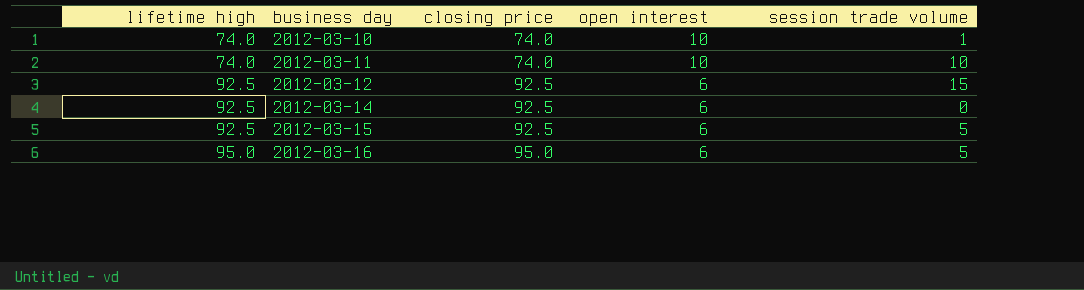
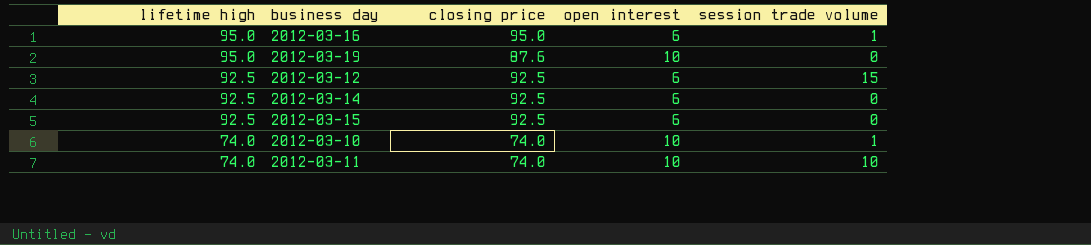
row order: lifetime high ascending -> lifetime high descending
2012-03-16 | session trade volume: 5 -> 1
row 2012-03-19: none -> 95.0 | 87.6 | 10 | 0
2012-03-15 | session trade volume: 5 -> 0

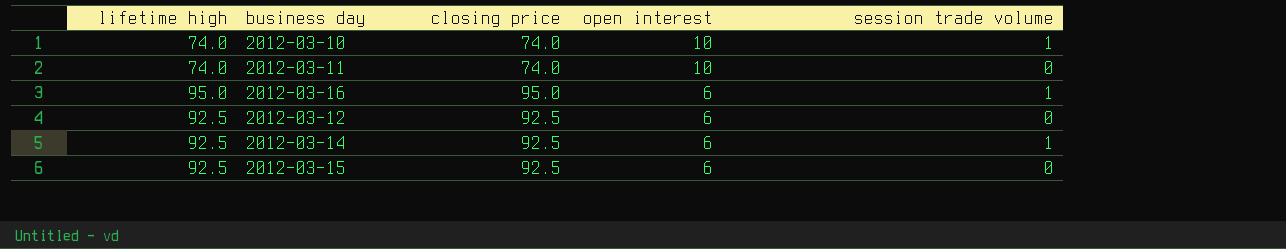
row order: lifetime high descending -> open interest descending
row 2012-03-19: 95.0 | 87.6 | 10 | 0 -> none
2012-03-11 | session trade volume: 10 -> 0
2012-03-12 | session trade volume: 15 -> 0
2012-03-14 | session trade volume: 0 -> 1

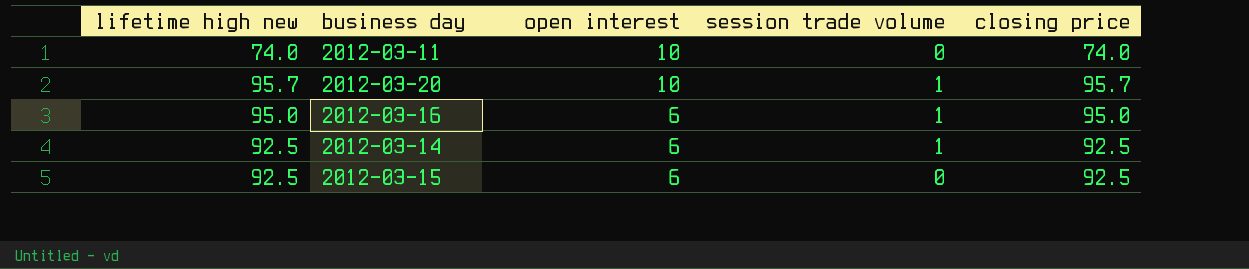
column name: lifetime high -> lifetime high new
column closing price | position: 3 -> 5
row 2012-03-10: 74.0 | 74.0 | 10 | 1 -> none
row 2012-03-12: 92.5 | 92.5 | 6 | 0 -> none
row 2012-03-20: none -> 95.7 | 10 | 1 | 95.7

